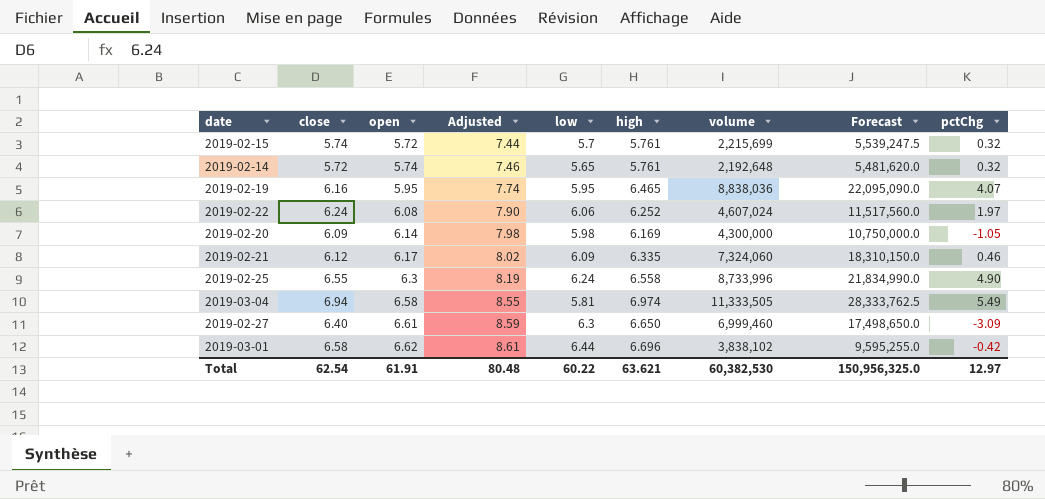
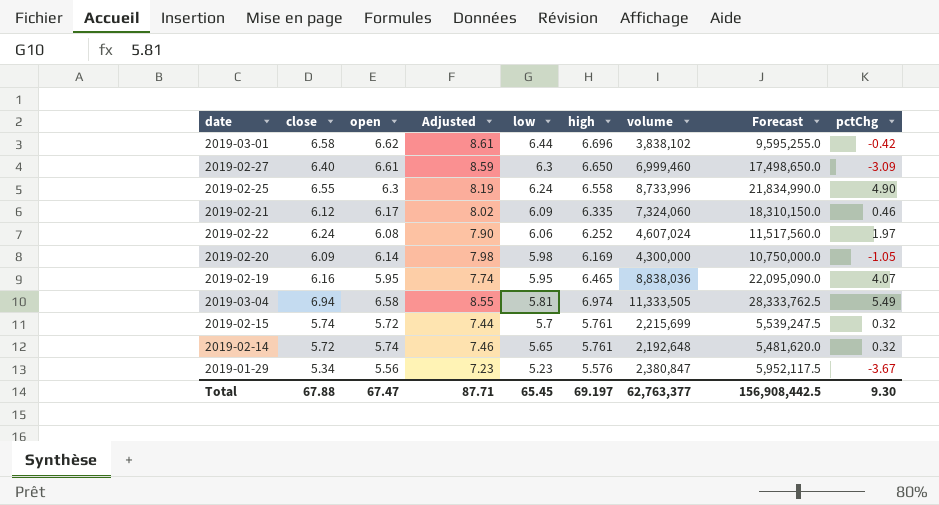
row order: open ascending -> low descending
row 2019-01-29: none -> 5.34 | 5.56 | 7.23 | 5.23 | 5.576 | 2,380,847 | 5,952,117.5 | -3.67
Total | close: 62.54 -> 67.88
Total | open: 61.91 -> 67.47
Total | Adjusted: 80.48 -> 87.71
Total | low: 60.22 -> 65.45
Total | high: 63.621 -> 69.197
Total | volume: 60,382,530 -> 62,763,377
Total | Forecast: 150,956,325.0 -> 156,908,442.5
Total | pctChg: 12.97 -> 9.30

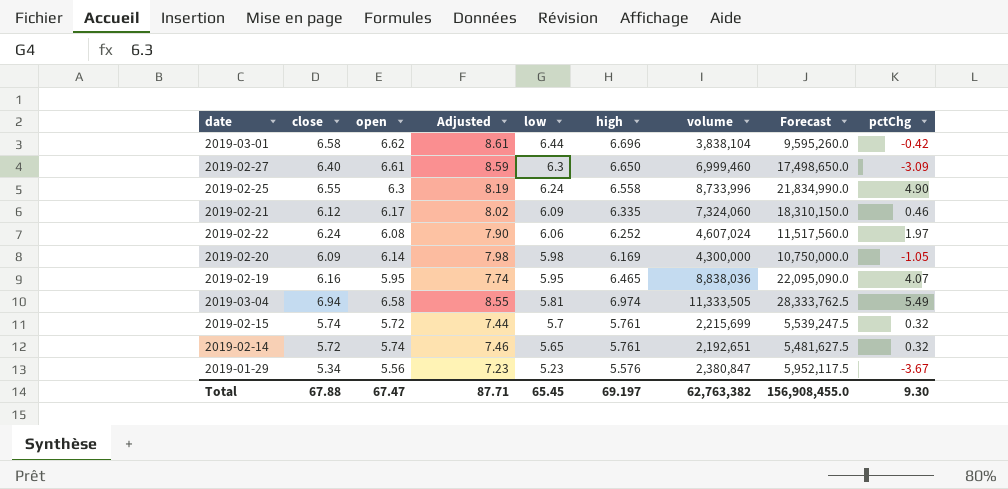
2019-03-01 | volume: 3,838,102 -> 3,838,104
2019-03-01 | Forecast: 9,595,255.0 -> 9,595,260.0
2019-02-14 | volume: 2,192,648 -> 2,192,651
2019-02-14 | Forecast: 5,481,620.0 -> 5,481,627.5
Total | volume: 62,763,377 -> 62,763,382
Total | Forecast: 156,908,442.5 -> 156,908,455.0

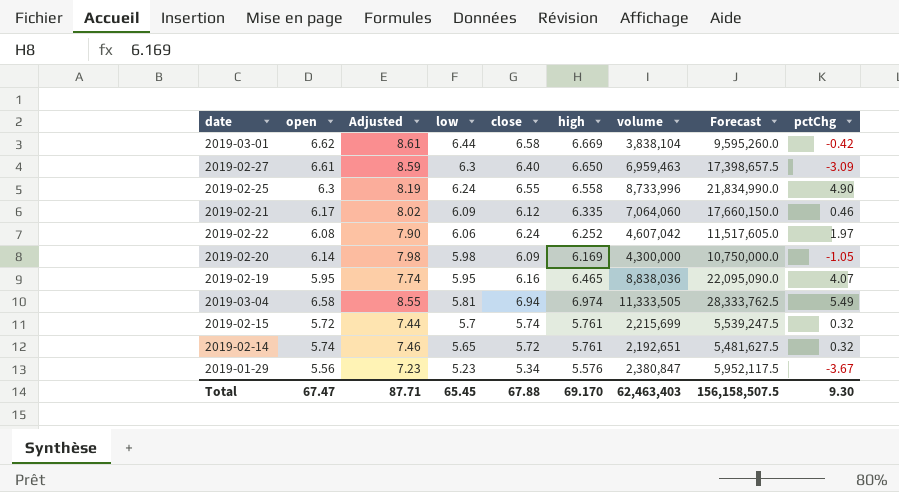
column close | position: 2 -> 5
2019-03-01 | high: 6.696 -> 6.669
2019-02-27 | volume: 6,999,460 -> 6,959,463
2019-02-27 | Forecast: 17,498,650.0 -> 17,398,657.5
2019-02-21 | volume: 7,324,060 -> 7,064,060
2019-02-21 | Forecast: 18,310,150.0 -> 17,660,150.0
2019-02-22 | volume: 4,607,024 -> 4,607,042
2019-02-22 | Forecast: 11,517,560.0 -> 11,517,605.0
Total | high: 69.197 -> 69.170
Total | volume: 62,763,382 -> 62,463,403
Total | Forecast: 156,908,455.0 -> 156,158,507.5

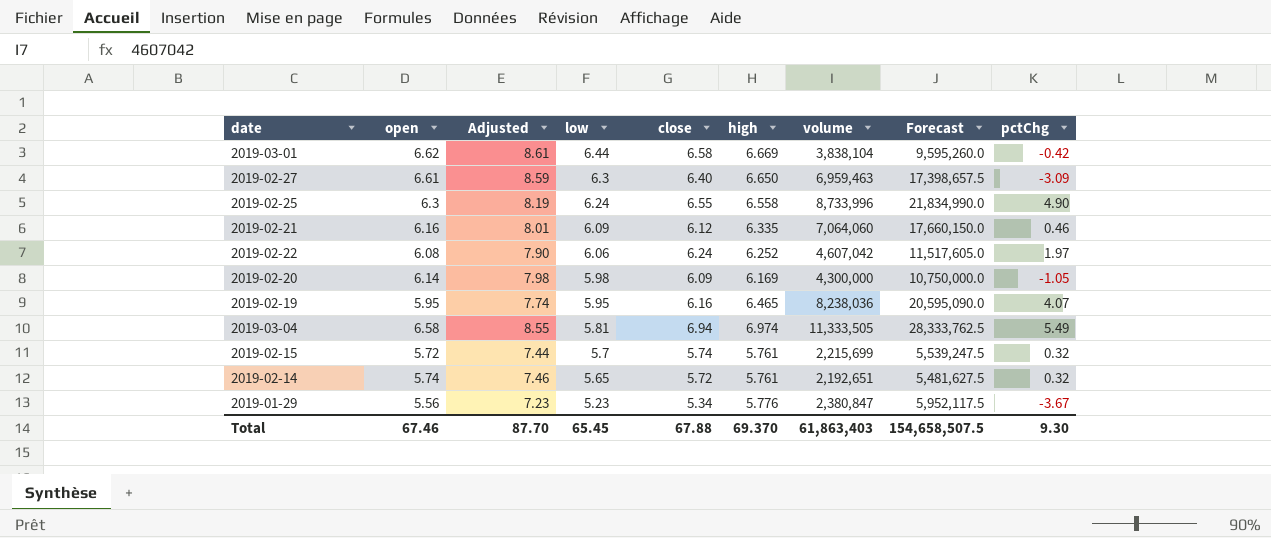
2019-02-21 | open: 6.17 -> 6.16
2019-02-21 | Adjusted: 8.02 -> 8.01
2019-02-19 | volume: 8,838,036 -> 8,238,036
2019-02-19 | Forecast: 22,095,090.0 -> 20,595,090.0
2019-01-29 | high: 5.576 -> 5.776
Total | open: 67.47 -> 67.46
Total | Adjusted: 87.71 -> 87.70
Total | high: 69.170 -> 69.370
Total | volume: 62,463,403 -> 61,863,403
Total | Forecast: 156,158,507.5 -> 154,658,507.5

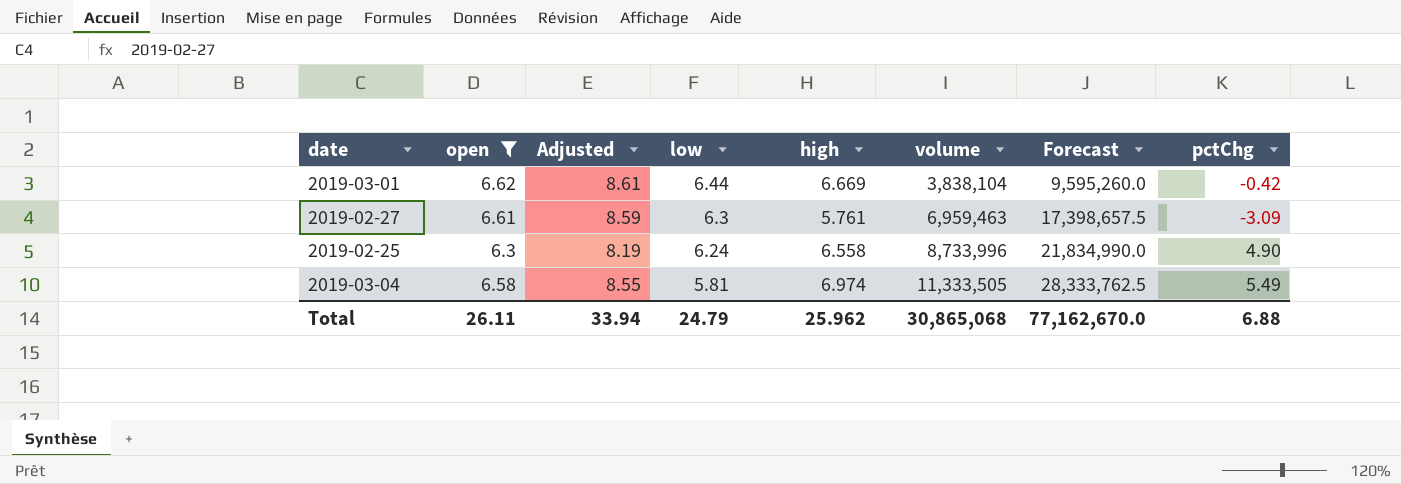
filter: none -> open >= 6.3
column close | position: 5 -> none
2019-02-27 | high: 6.650 -> 5.761
Total | open: 67.46 -> 26.11
Total | Adjusted: 87.70 -> 33.94
Total | low: 65.45 -> 24.79
Total | high: 69.370 -> 25.962
Total | volume: 61,863,403 -> 30,865,068
Total | Forecast: 154,658,507.5 -> 77,162,670.0
Total | pctChg: 9.30 -> 6.88

